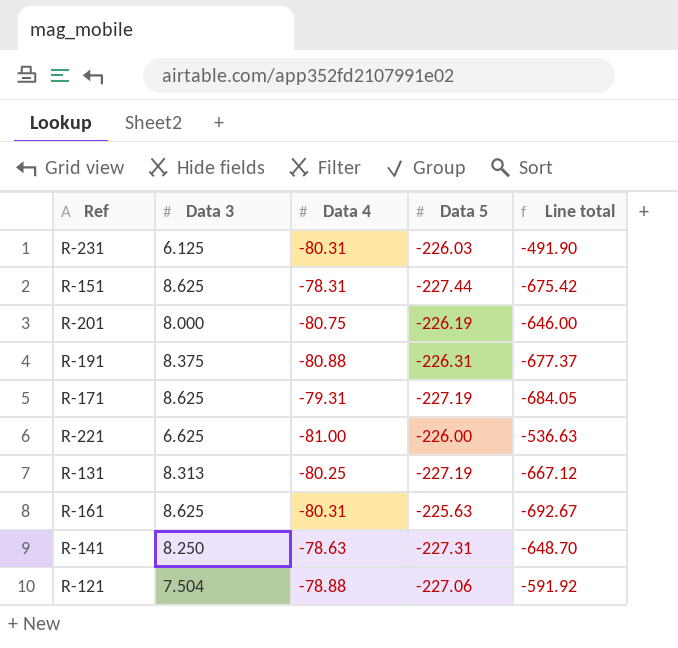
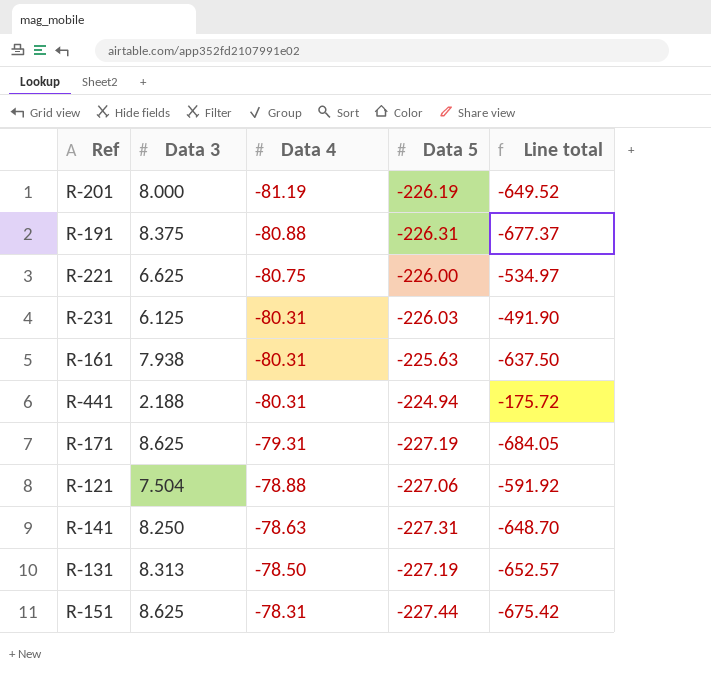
row order: none -> Data 4 ascending
R-201 | Data 4: -80.75 -> -81.19
R-201 | Line total: -646.00 -> -649.52
R-221 | Data 4: -81.00 -> -80.75
R-221 | Line total: -536.63 -> -534.97
R-161 | Data 3: 8.625 -> 7.938
R-161 | Line total: -692.67 -> -637.50
row R-441: none -> 2.188 | -80.31 | -224.94 | -175.72
R-131 | Data 4: -80.25 -> -78.50
R-131 | Line total: -667.12 -> -652.57

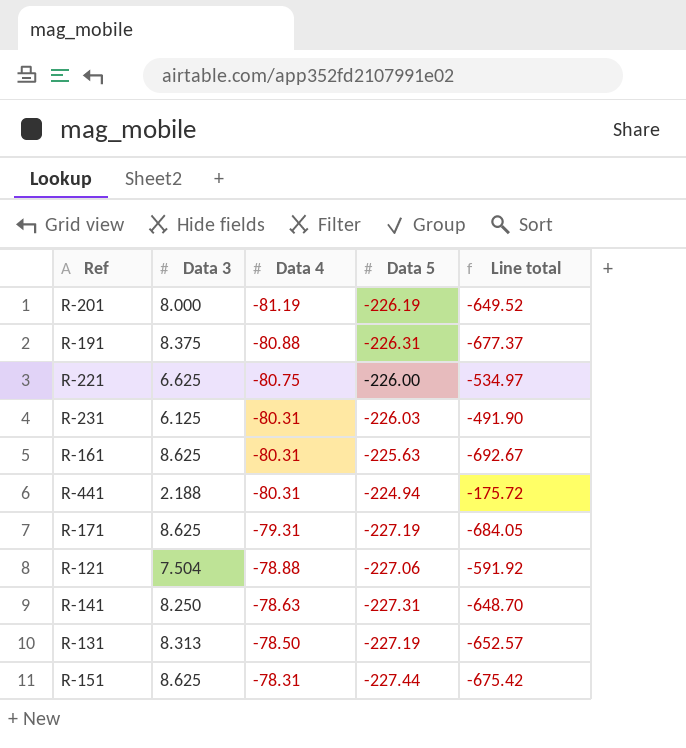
R-161 | Data 3: 7.938 -> 8.625
R-161 | Line total: -637.50 -> -692.67

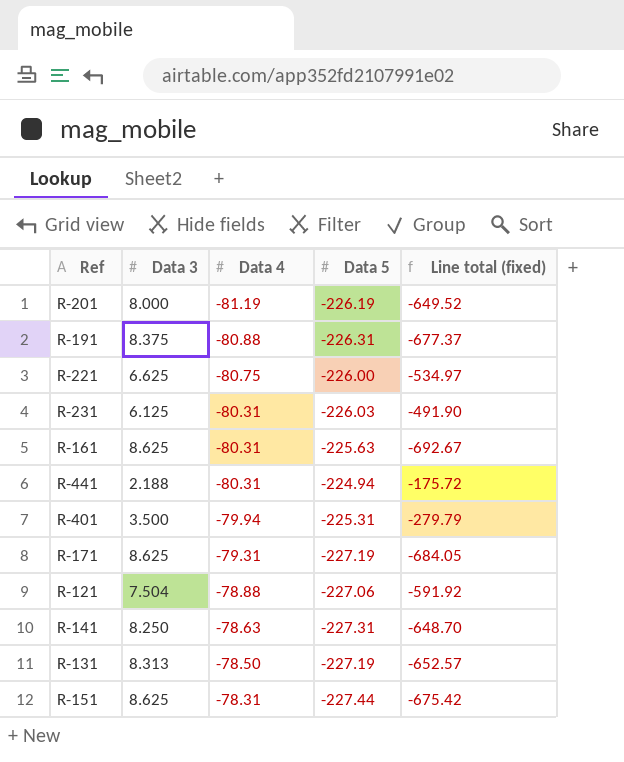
column name: Line total -> Line total (fixed)
row R-401: none -> 3.500 | -79.94 | -225.31 | -279.79

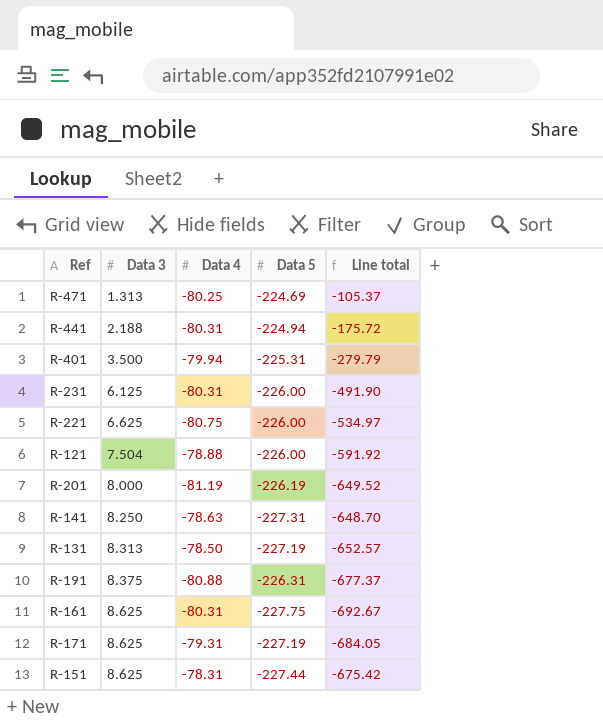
row order: Data 4 ascending -> Data 3 ascending
column name: Line total (fixed) -> Line total
row R-471: none -> 1.313 | -80.25 | -224.69 | -105.37
R-231 | Data 5: -226.03 -> -226.00
R-121 | Data 5: -227.06 -> -226.00
R-161 | Data 5: -225.63 -> -227.75

